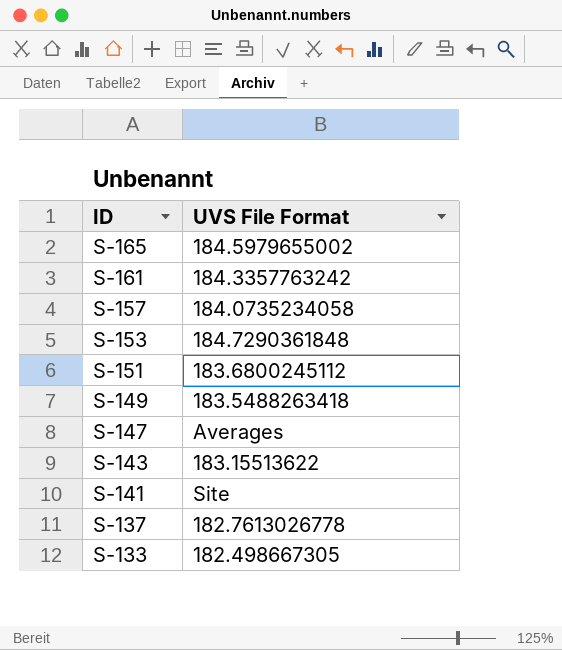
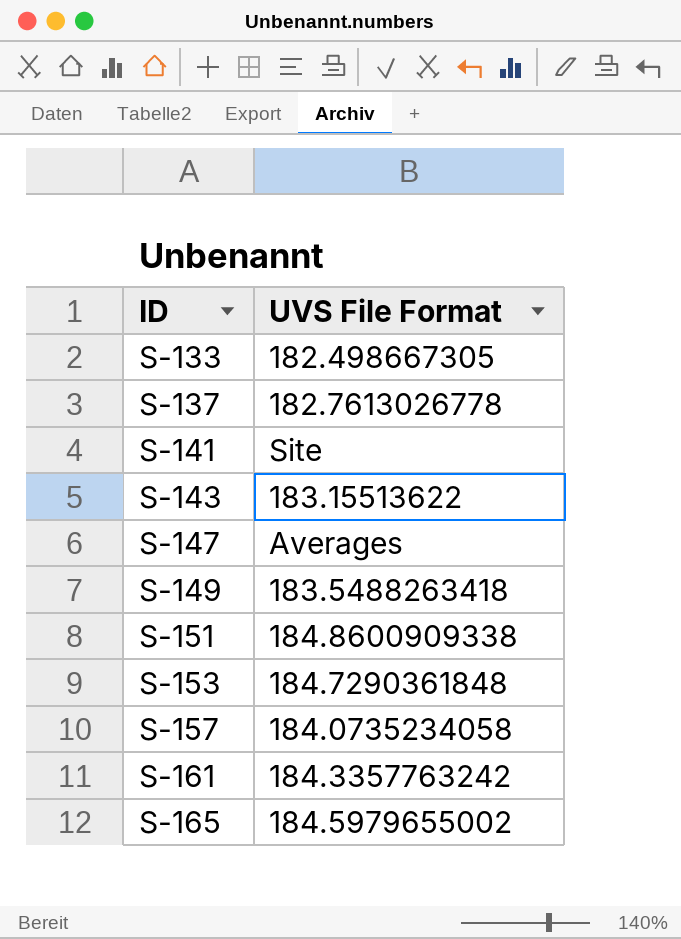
row order: ID descending -> ID ascending
S-151 | UVS File Format: 183.6800245112 -> 184.8600909338

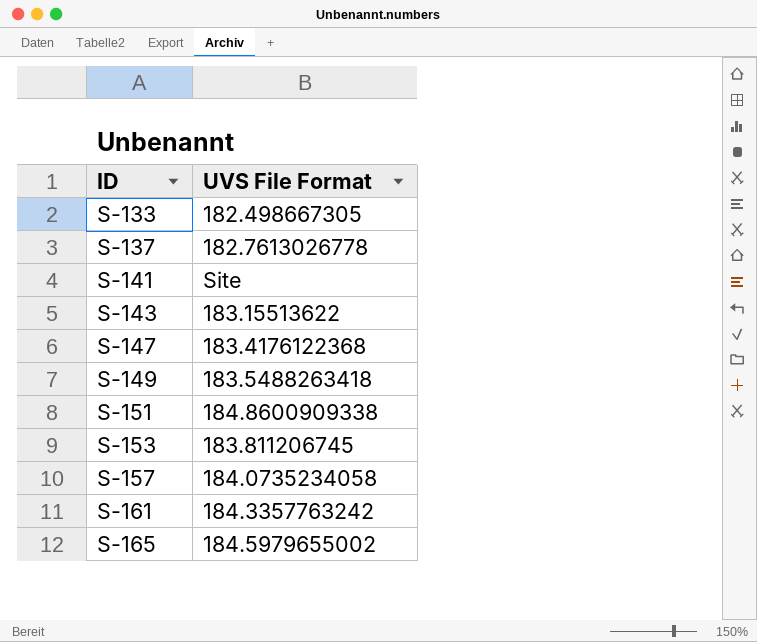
S-147 | UVS File Format: Averages -> 183.4176122368
S-153 | UVS File Format: 184.7290361848 -> 183.811206745

